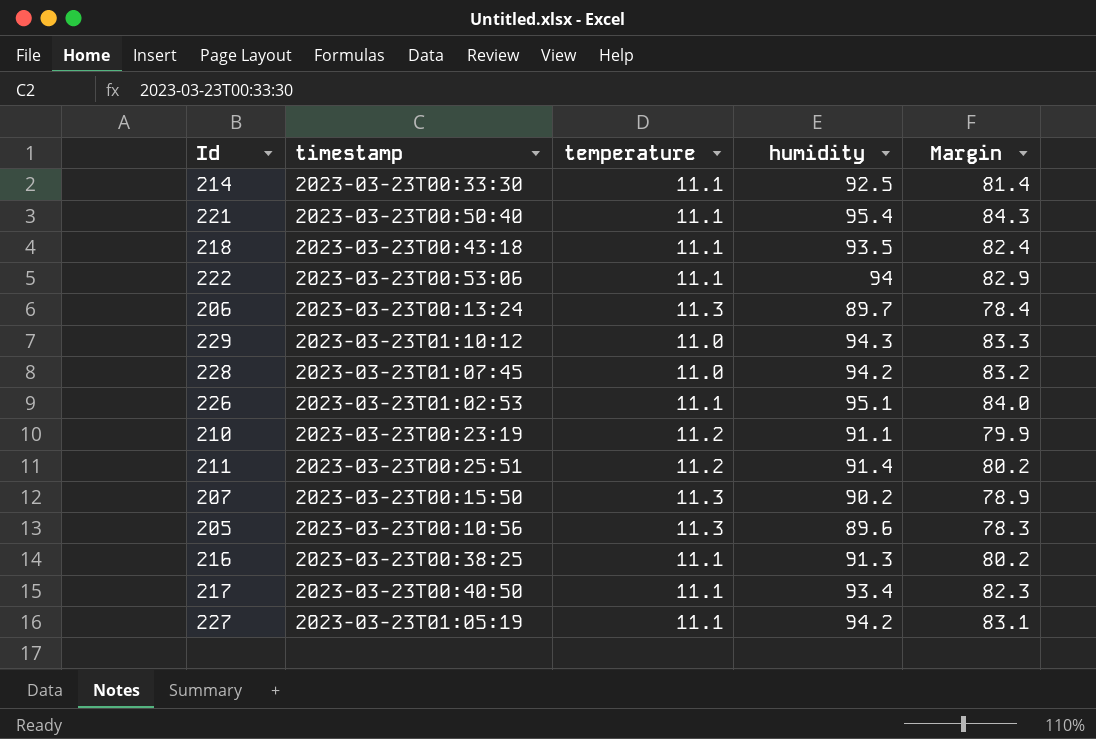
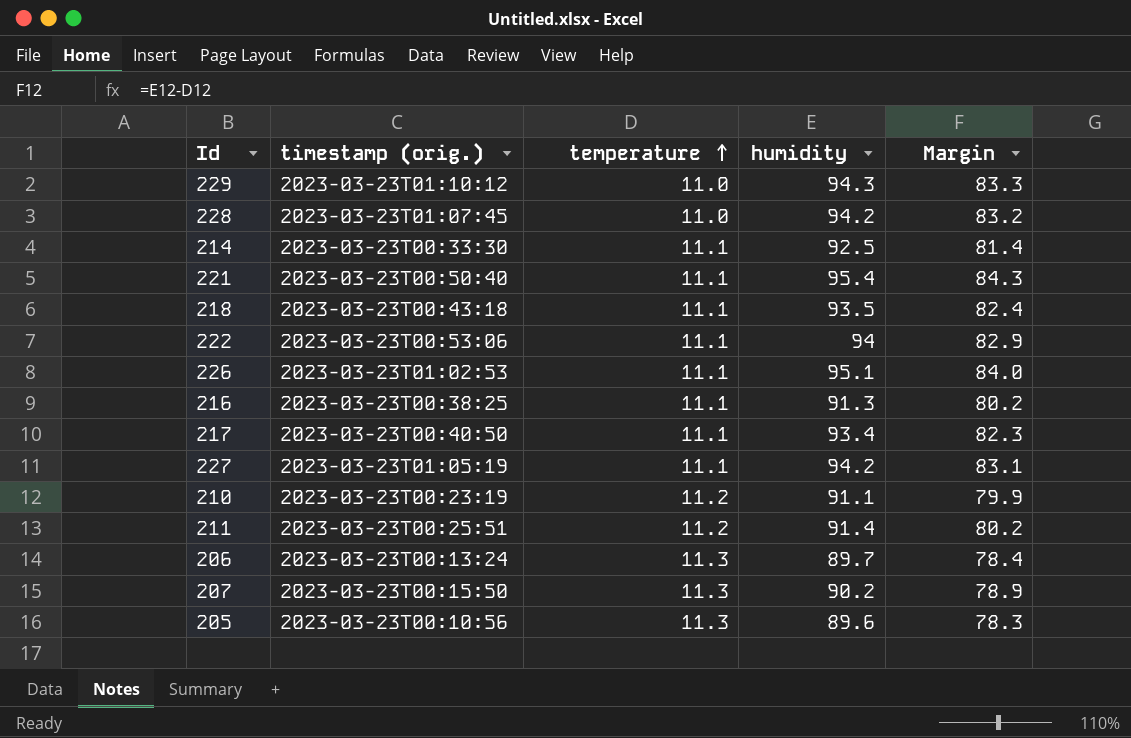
row order: none -> temperature ascending
column name: timestamp -> timestamp (orig.)

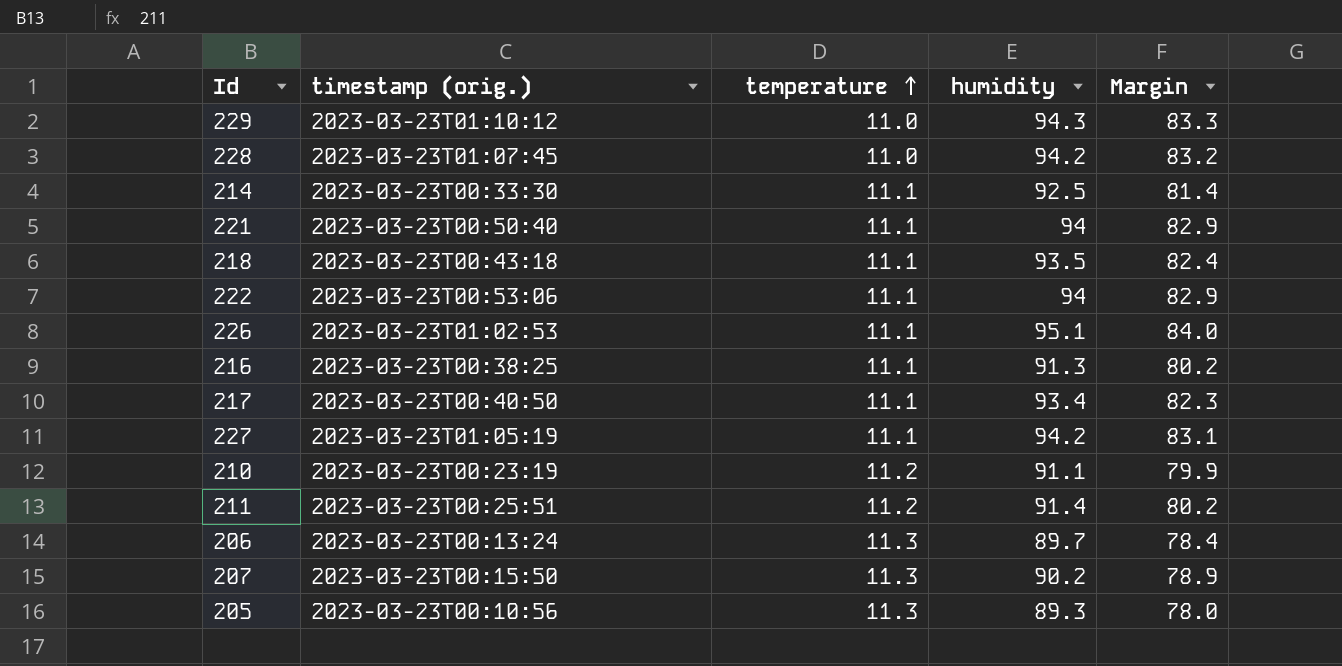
221 | humidity: 95.4 -> 94
221 | Margin: 84.3 -> 82.9
205 | humidity: 89.6 -> 89.3
205 | Margin: 78.3 -> 78.0

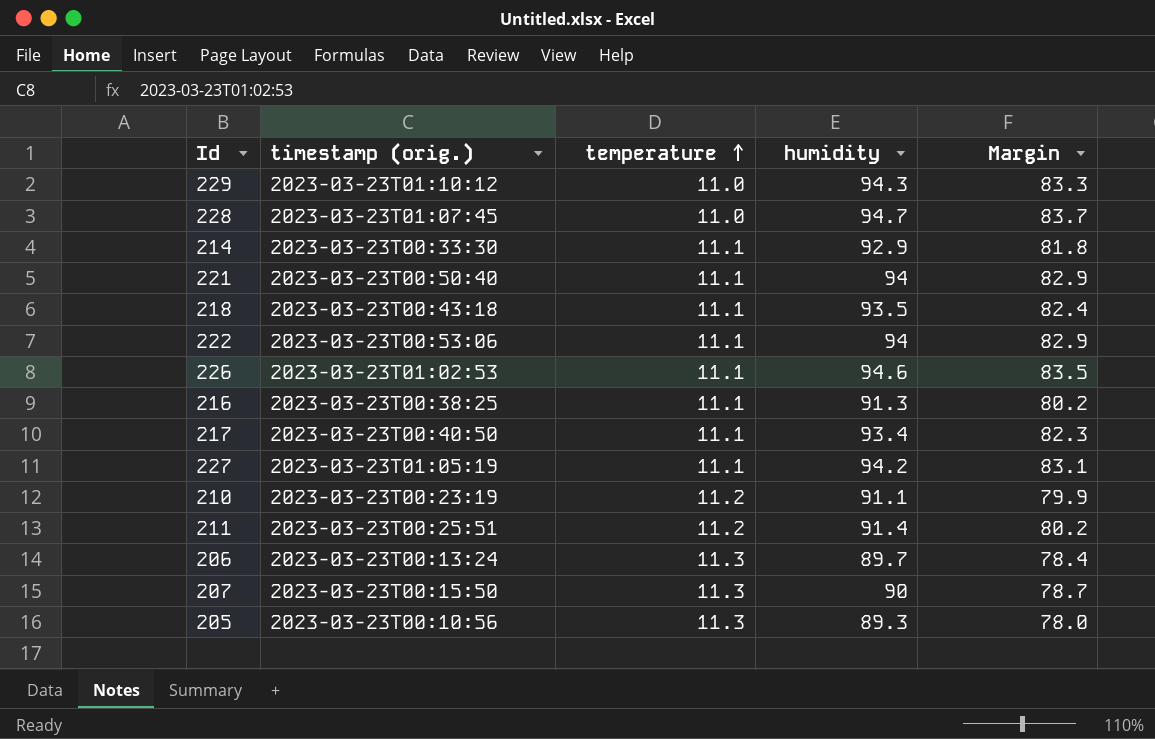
228 | humidity: 94.2 -> 94.7
228 | Margin: 83.2 -> 83.7
214 | humidity: 92.5 -> 92.9
214 | Margin: 81.4 -> 81.8
226 | humidity: 95.1 -> 94.6
226 | Margin: 84.0 -> 83.5
207 | humidity: 90.2 -> 90
207 | Margin: 78.9 -> 78.7

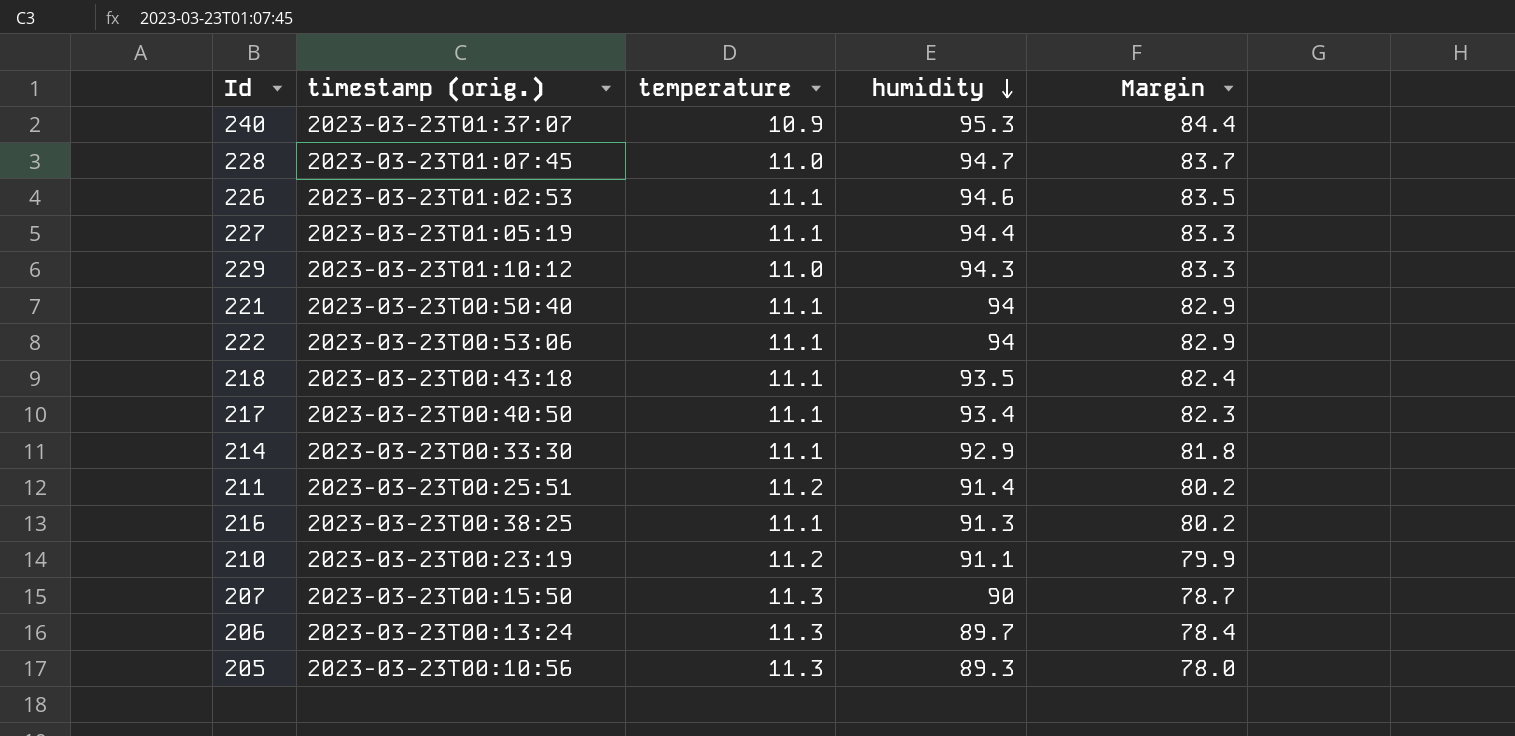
row order: temperature ascending -> humidity descending
row 240: none -> 2023-03-23T01:37:07 | 10.9 | 95.3 | 84.4
227 | humidity: 94.2 -> 94.4
227 | Margin: 83.1 -> 83.3

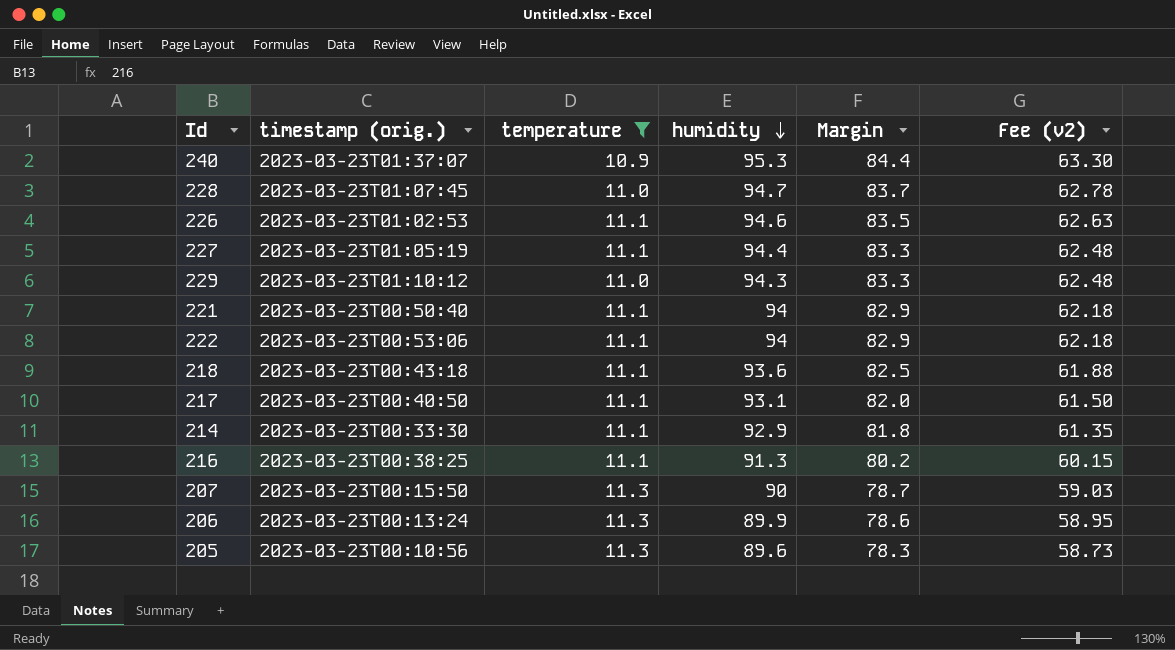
filter: none -> temperature != 11.2
column Fee (v2) | formula: none -> [Margin] * 0.75
218 | humidity: 93.5 -> 93.6
218 | Margin: 82.4 -> 82.5
217 | humidity: 93.4 -> 93.1
217 | Margin: 82.3 -> 82.0
206 | humidity: 89.7 -> 89.9
206 | Margin: 78.4 -> 78.6
205 | humidity: 89.3 -> 89.6
205 | Margin: 78.0 -> 78.3

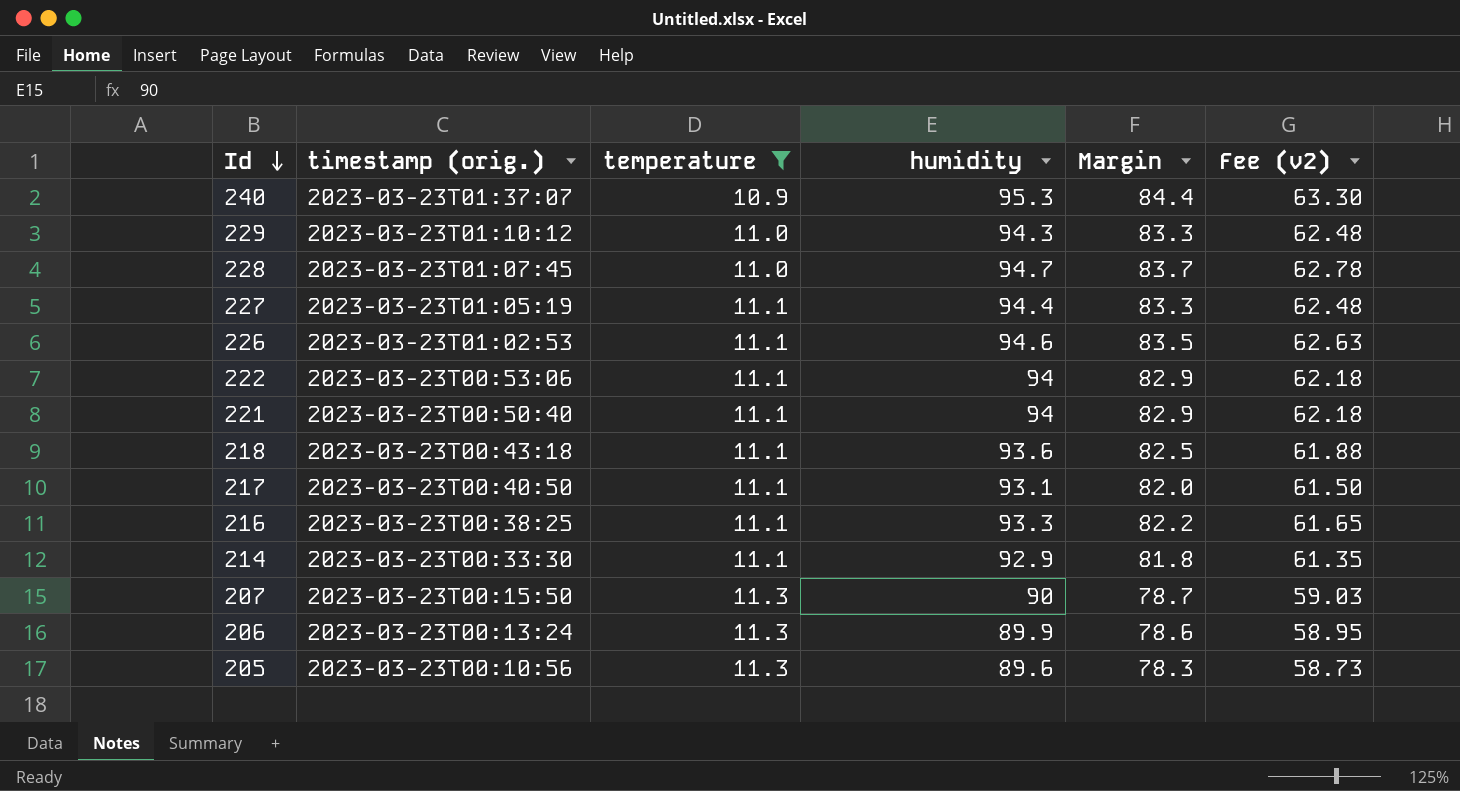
row order: humidity descending -> Id descending
216 | humidity: 91.3 -> 93.3
216 | Margin: 80.2 -> 82.2
216 | Fee (v2): 60.15 -> 61.65

